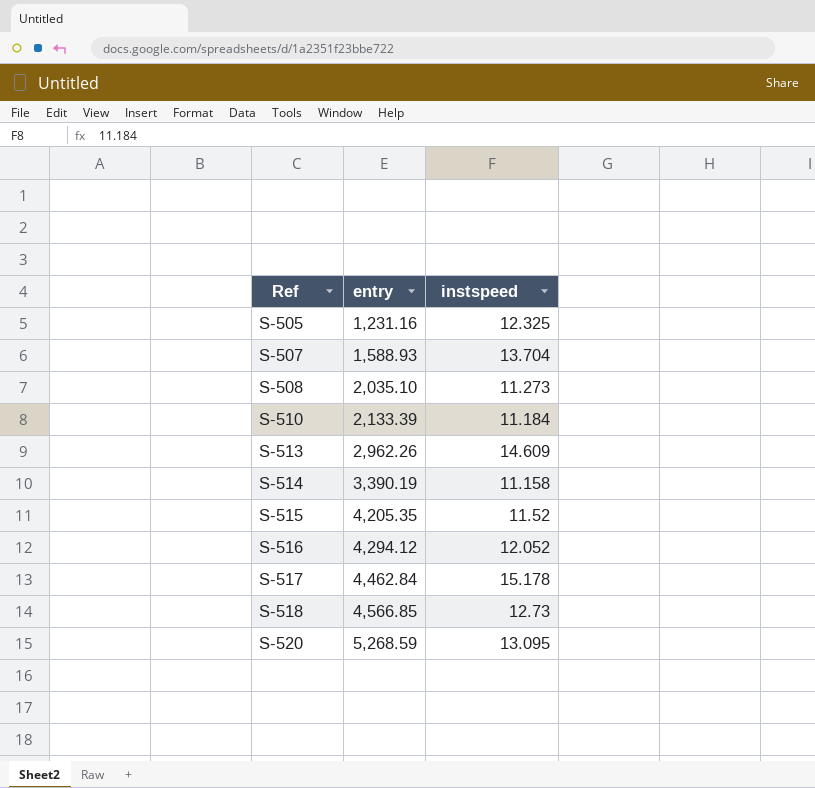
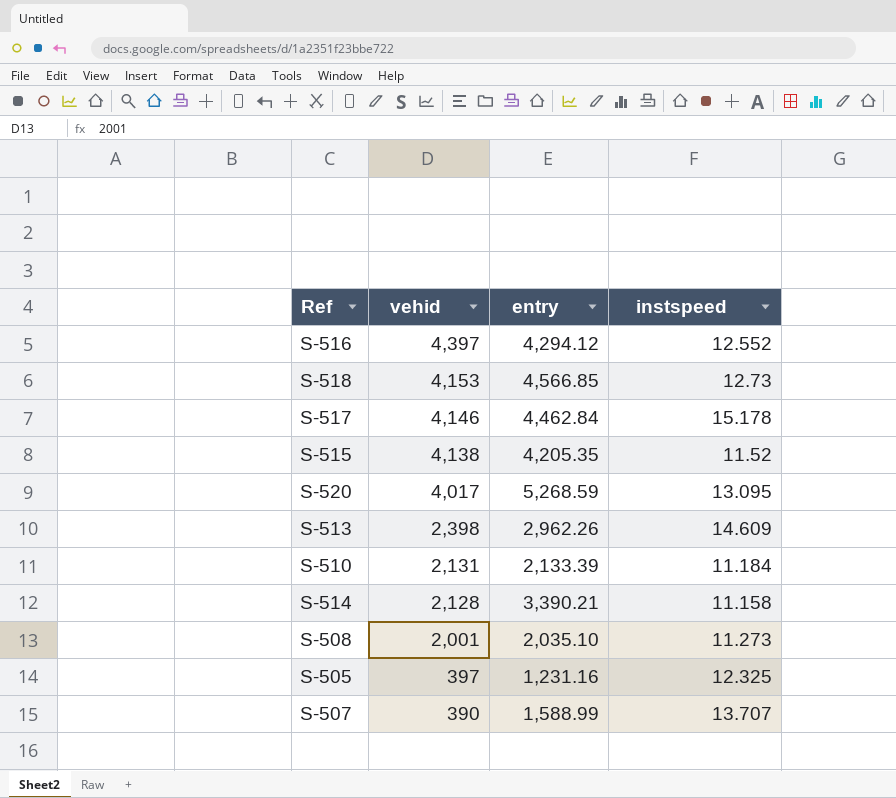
row order: Ref ascending -> vehid descending
column vehid | position: none -> 2
S-516 | instspeed: 12.052 -> 12.552
S-514 | entry: 3,390.19 -> 3,390.21
S-507 | entry: 1,588.93 -> 1,588.99
S-507 | instspeed: 13.704 -> 13.707

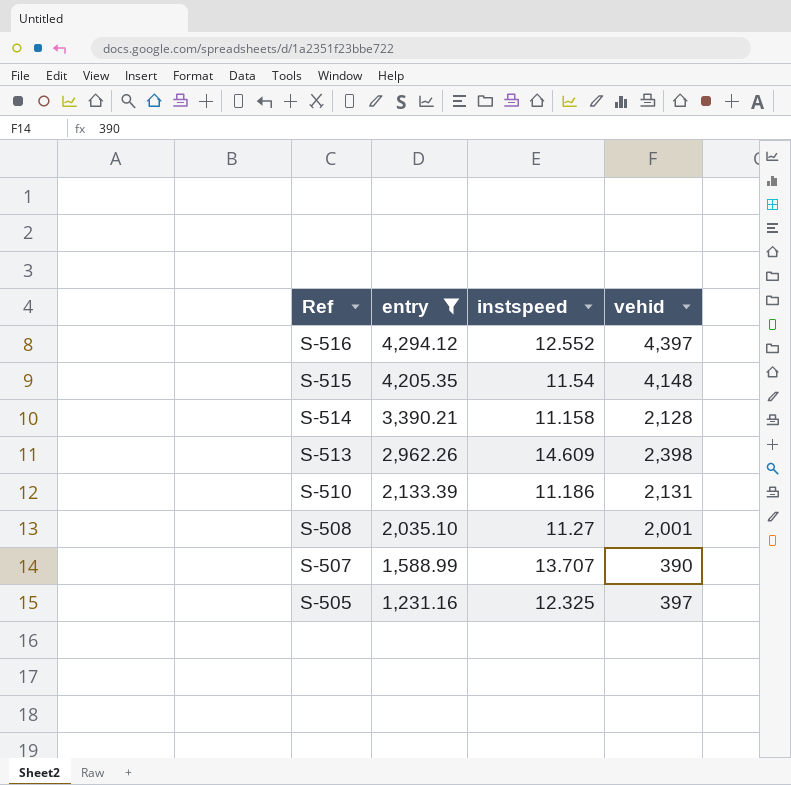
filter: none -> entry <= 4,294.12
row order: vehid descending -> Ref descending
column vehid | position: 2 -> 4
S-515 | instspeed: 11.52 -> 11.54
S-515 | vehid: 4,138 -> 4,148
S-510 | instspeed: 11.184 -> 11.186
S-508 | instspeed: 11.273 -> 11.27

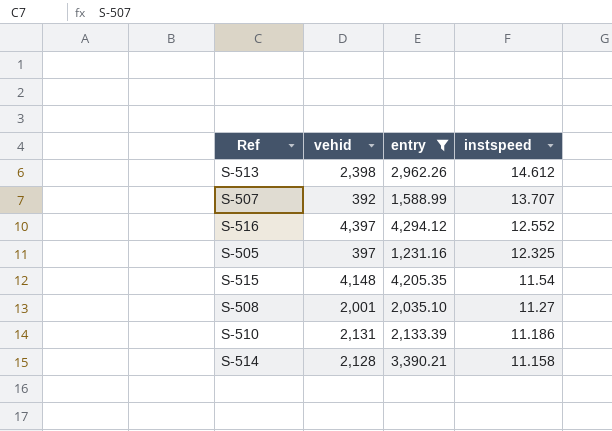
row order: Ref descending -> instspeed descending
column vehid | position: 4 -> 2
S-513 | instspeed: 14.609 -> 14.612
S-507 | vehid: 390 -> 392

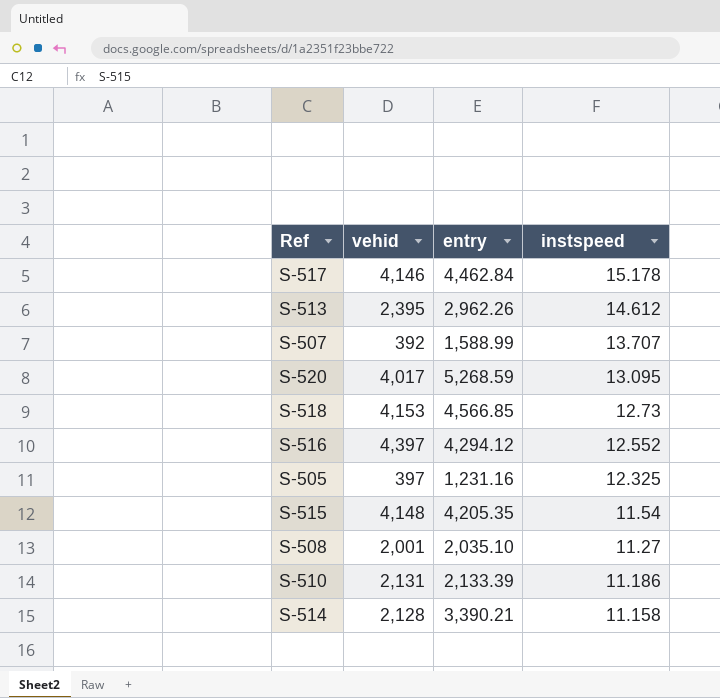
filter: entry <= 4,294.12 -> none
S-513 | vehid: 2,398 -> 2,395

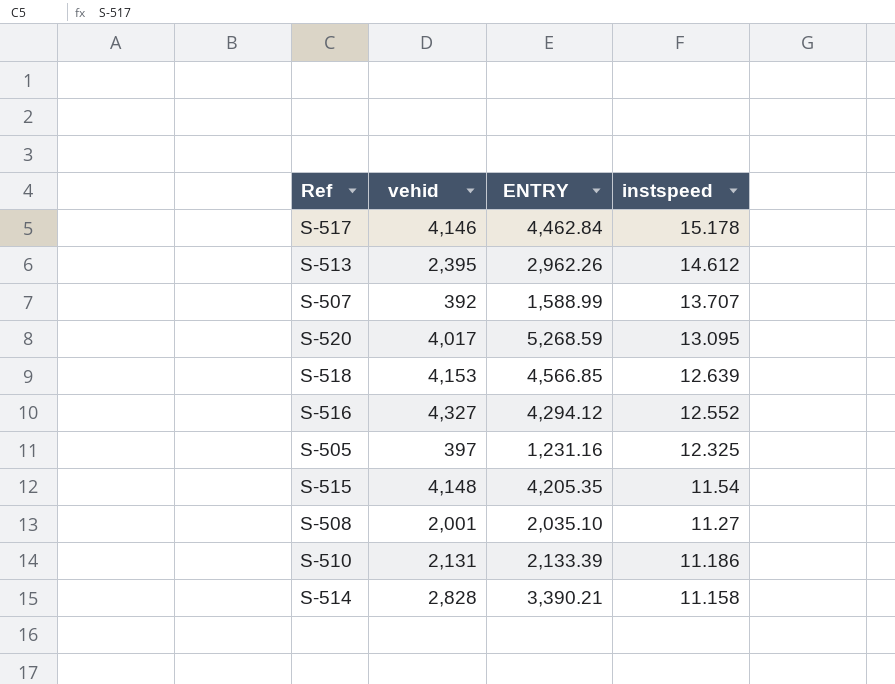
column name: entry -> ENTRY
S-518 | instspeed: 12.73 -> 12.639
S-516 | vehid: 4,397 -> 4,327
S-514 | vehid: 2,128 -> 2,828

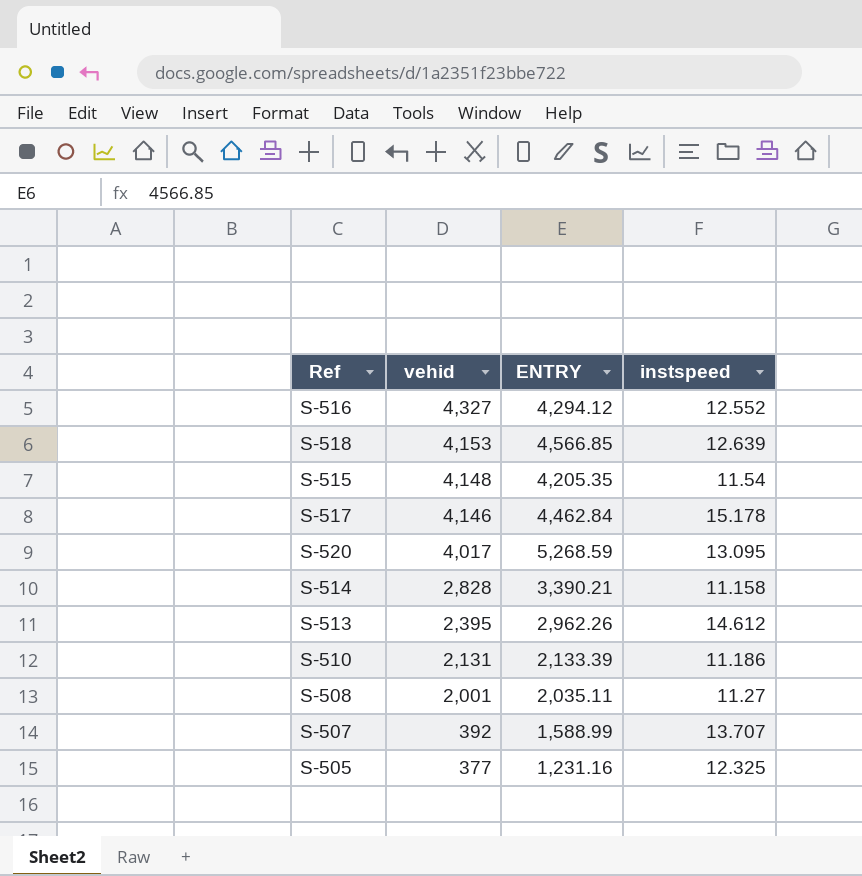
row order: instspeed descending -> vehid descending
S-508 | ENTRY: 2,035.10 -> 2,035.11
S-505 | vehid: 397 -> 377

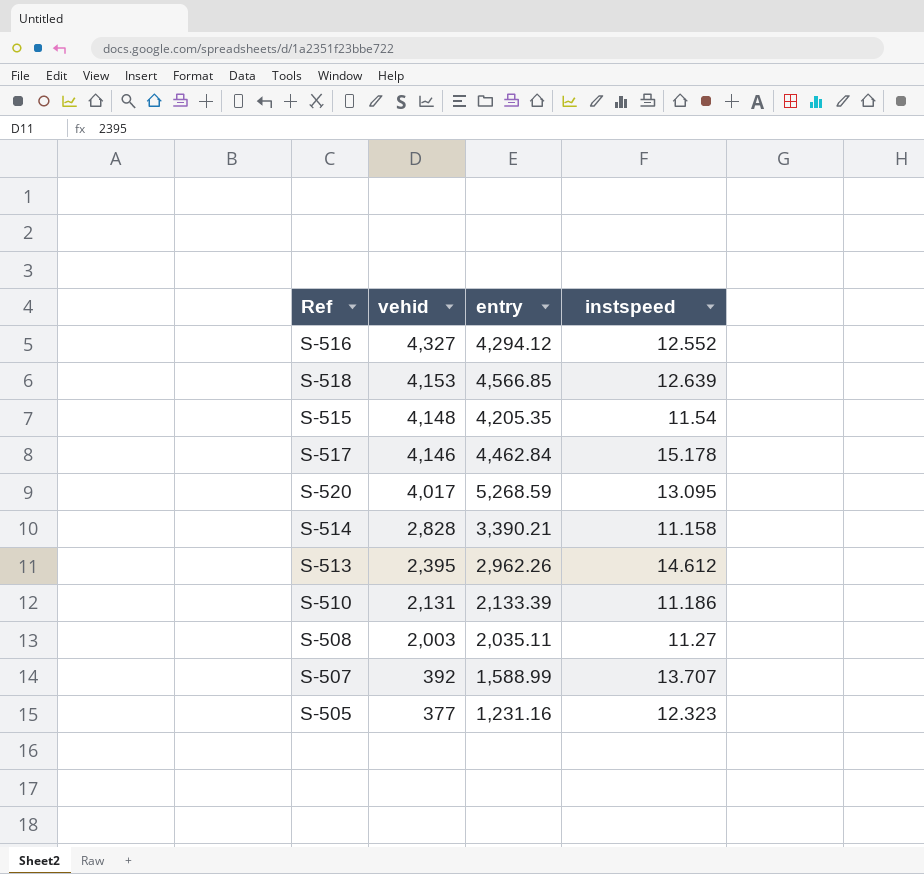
column name: ENTRY -> entry
S-508 | vehid: 2,001 -> 2,003
S-505 | instspeed: 12.325 -> 12.323

